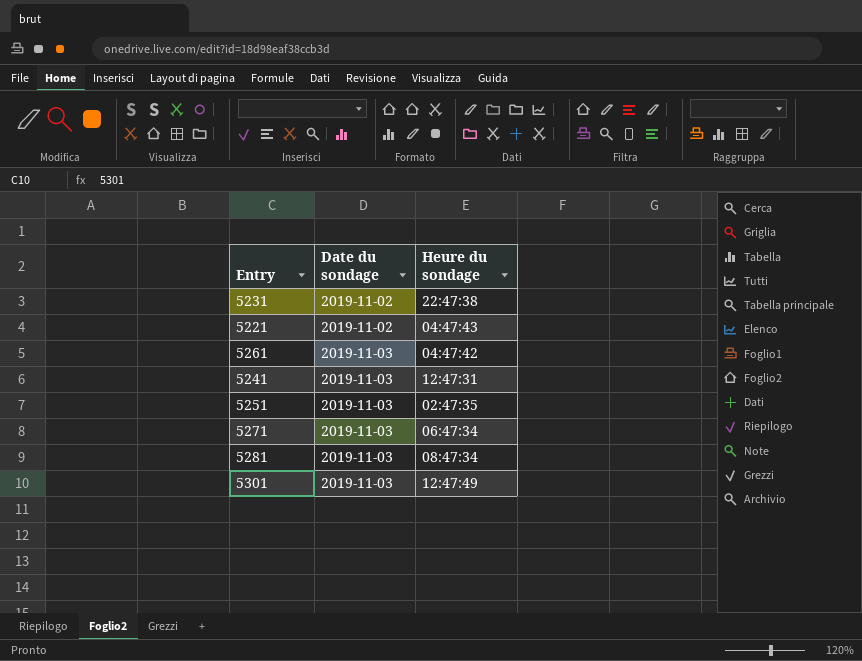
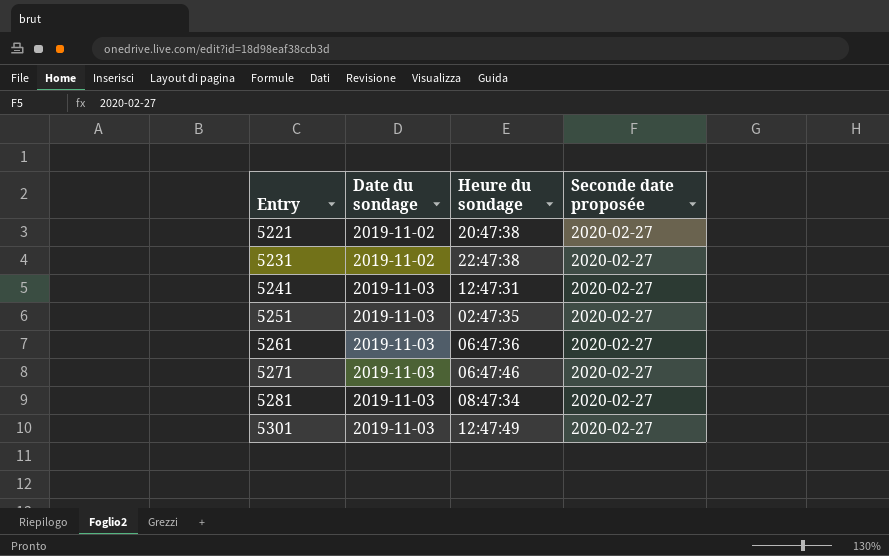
row order: Date du sondage ascending -> Entry ascending
column Seconde date proposée | position: none -> 4
5221 | Heure du sondage: 04:47:43 -> 20:47:38
5261 | Heure du sondage: 04:47:42 -> 06:47:36
5271 | Heure du sondage: 06:47:34 -> 06:47:46

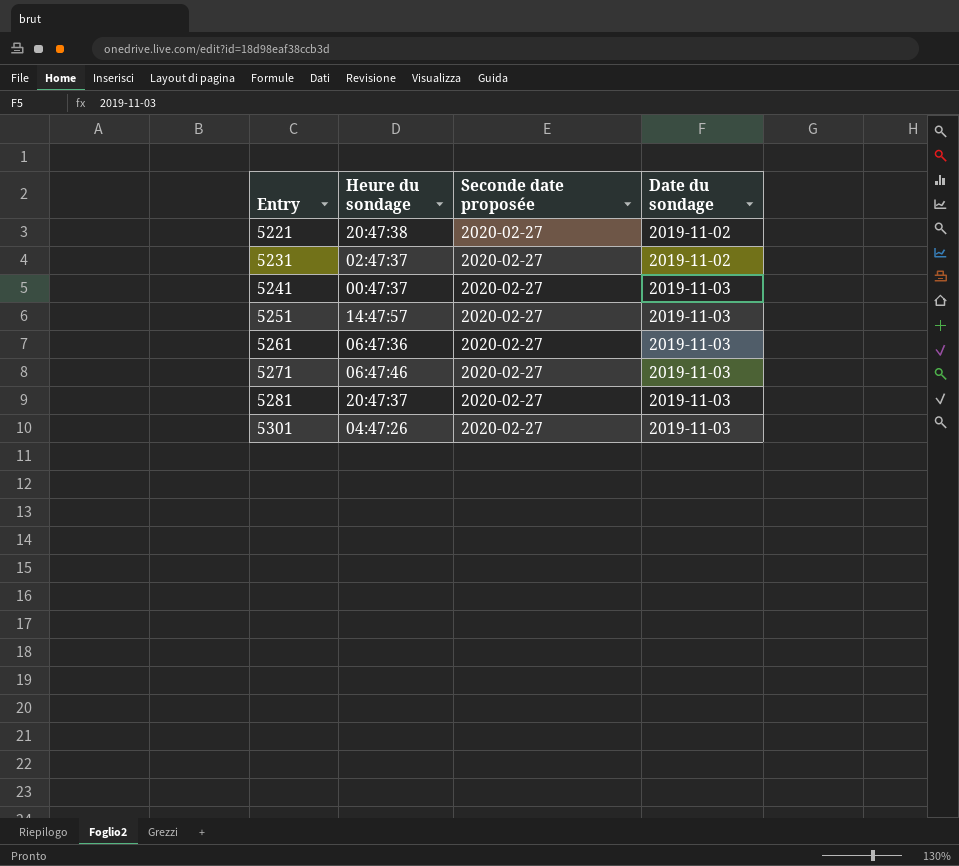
column Date du sondage | position: 2 -> 4
5231 | Heure du sondage: 22:47:38 -> 02:47:37
5241 | Heure du sondage: 12:47:31 -> 00:47:37
5251 | Heure du sondage: 02:47:35 -> 14:47:57
5281 | Heure du sondage: 08:47:34 -> 20:47:37
5301 | Heure du sondage: 12:47:49 -> 04:47:26

